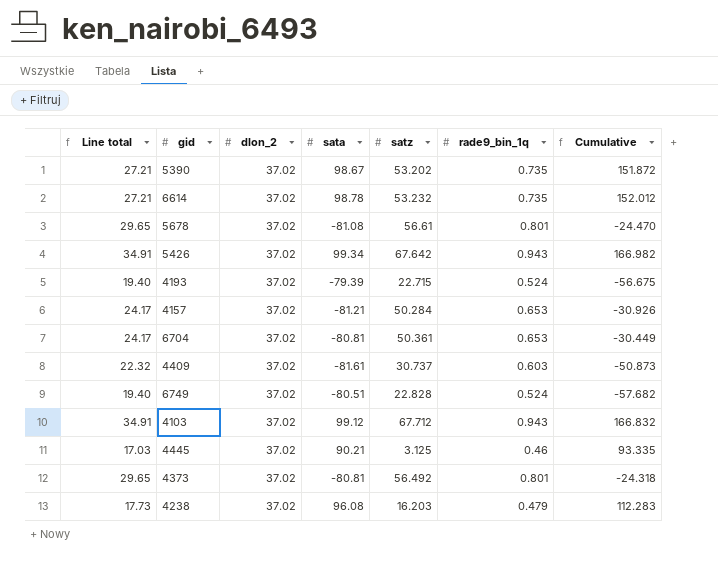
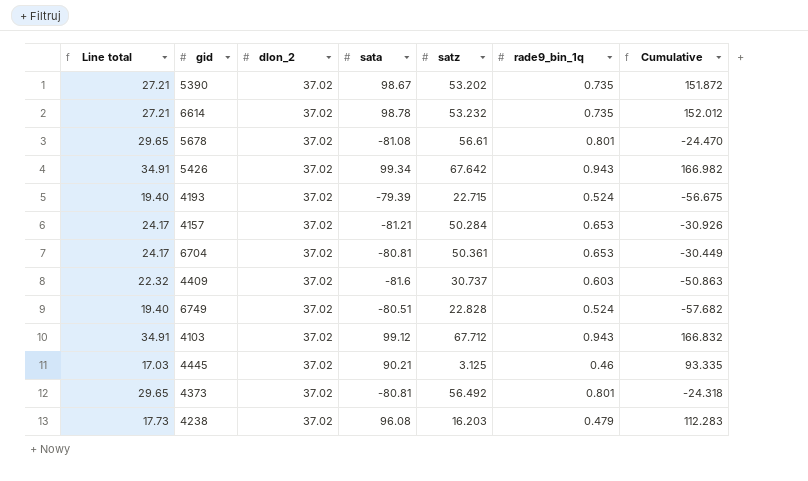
4409 | sata: -81.61 -> -81.6
4409 | Cumulative: -50.873 -> -50.863

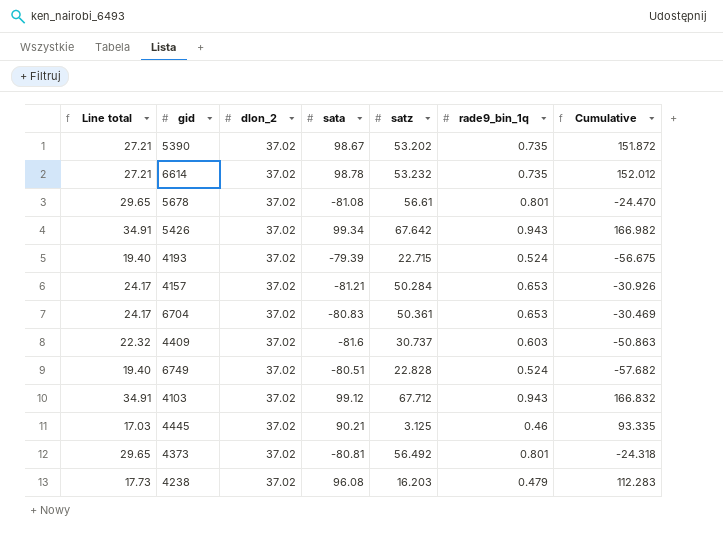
6704 | sata: -80.81 -> -80.83
6704 | Cumulative: -30.449 -> -30.469

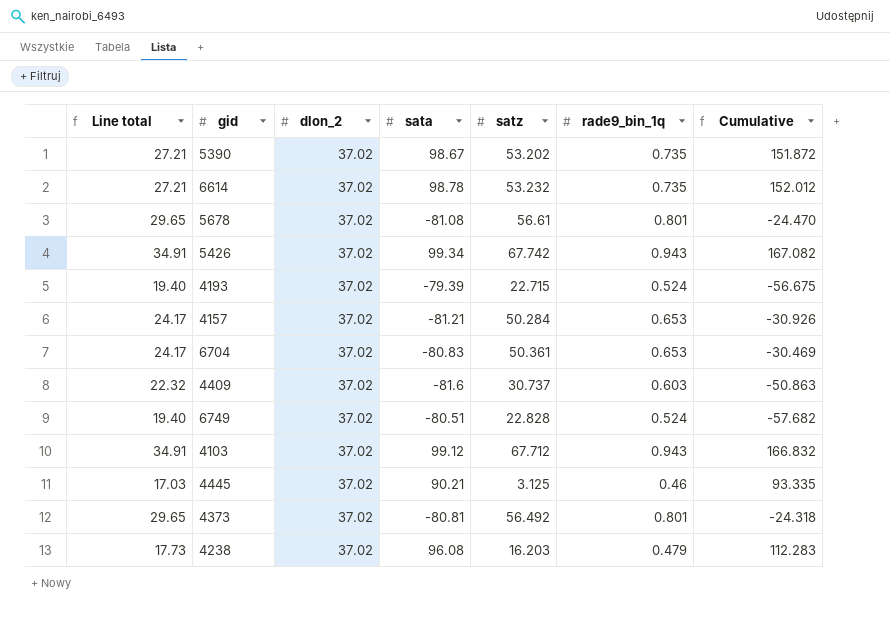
5426 | satz: 67.642 -> 67.742
5426 | Cumulative: 166.982 -> 167.082

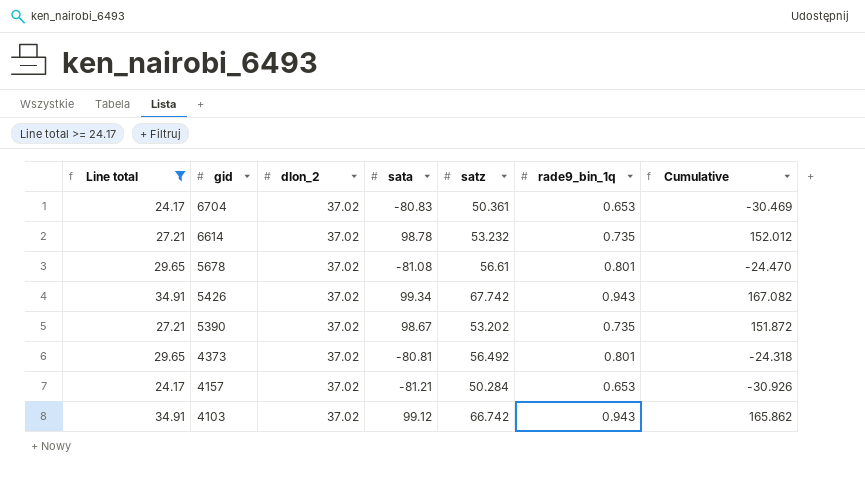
filter: none -> Line total >= 24.17
row order: none -> gid descending
4103 | satz: 67.712 -> 66.742
4103 | Cumulative: 166.832 -> 165.862

